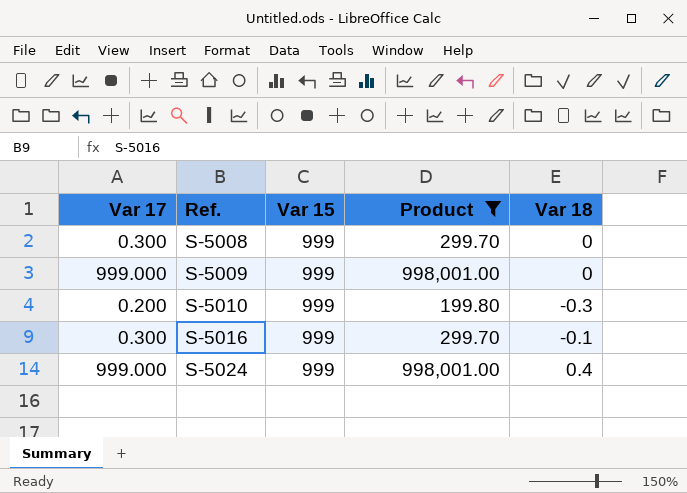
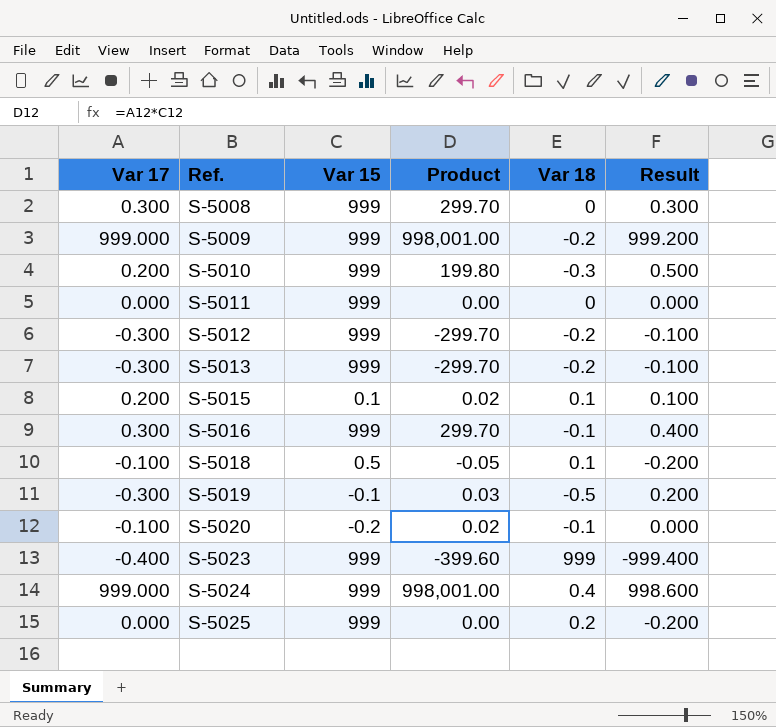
filter: Product >= 199.80 -> none
column Result | formula: none -> [Var 17] - [Var 18]
S-5009 | Var 18: 0 -> -0.2

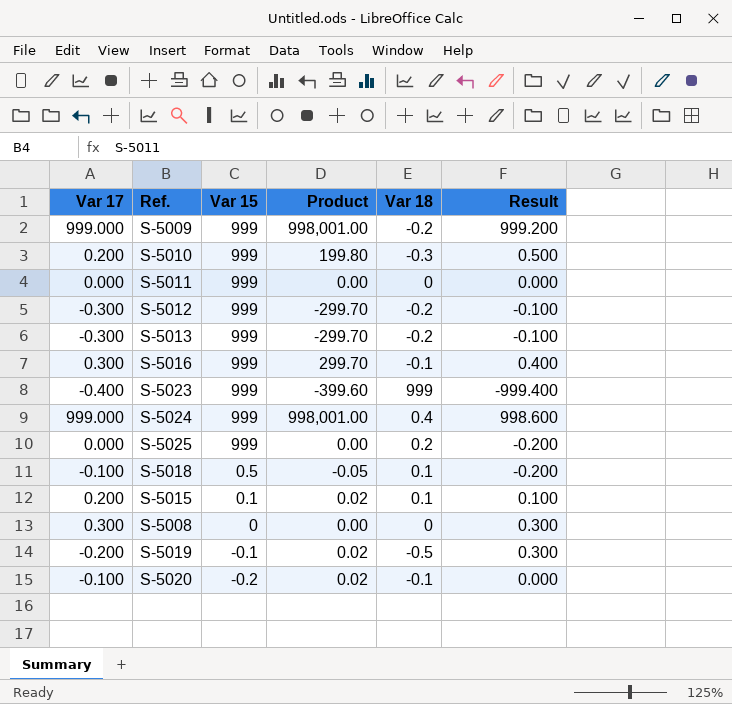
row order: Ref. ascending -> Var 15 descending
S-5008 | Var 15: 999 -> 0
S-5008 | Product: 299.70 -> 0.00
S-5019 | Var 17: -0.300 -> -0.200
S-5019 | Product: 0.03 -> 0.02
S-5019 | Result: 0.200 -> 0.300

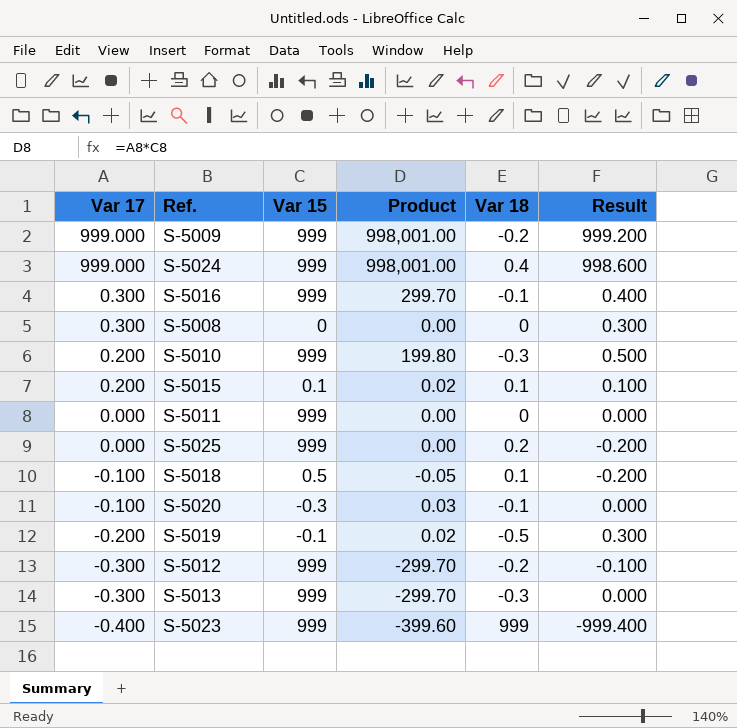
row order: Var 15 descending -> Var 17 descending
S-5020 | Var 15: -0.2 -> -0.3
S-5020 | Product: 0.02 -> 0.03
S-5013 | Var 18: -0.2 -> -0.3
S-5013 | Result: -0.100 -> 0.000

